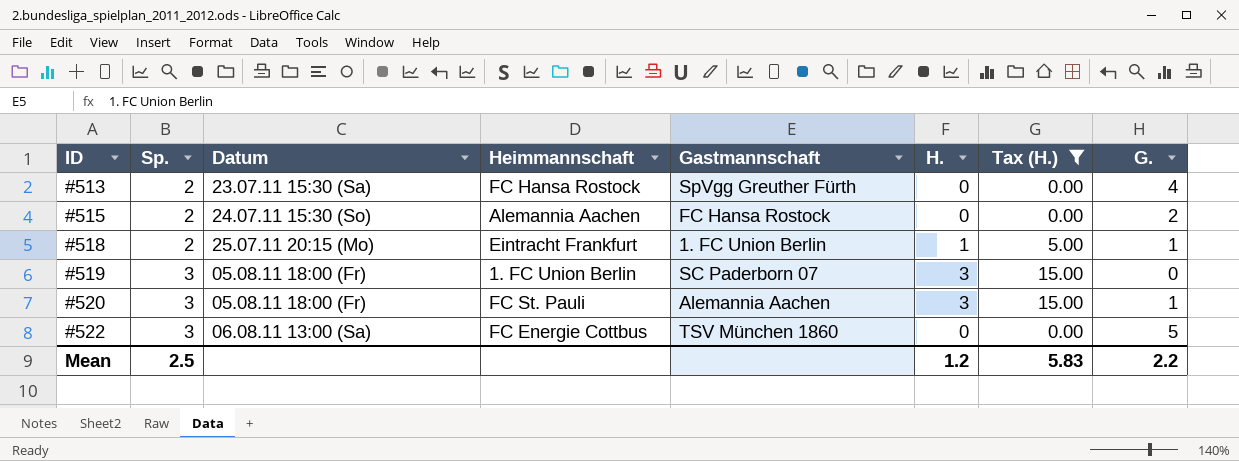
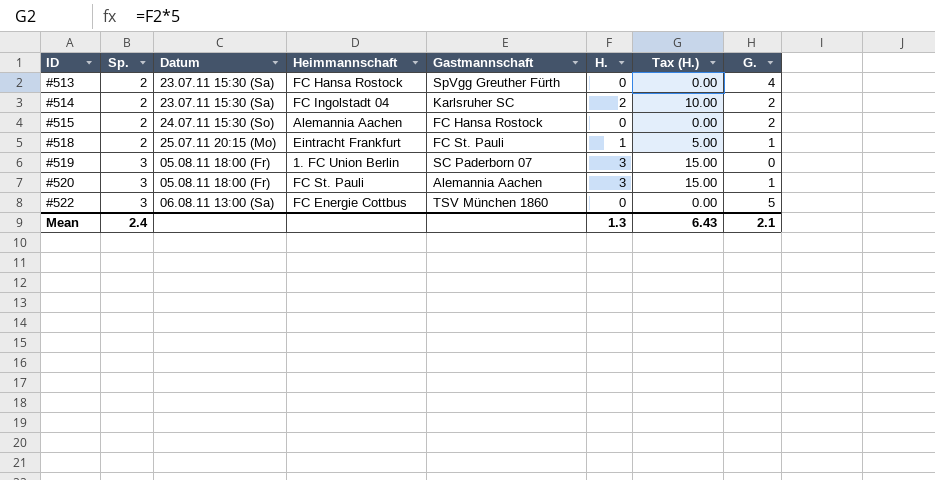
filter: Tax (H.) != 10.00 -> none
#518 | Gastmannschaft: 1. FC Union Berlin -> FC St. Pauli
Mean | Sp.: 2.5 -> 2.4
Mean | H.: 1.2 -> 1.3
Mean | Tax (H.): 5.83 -> 6.43
Mean | G.: 2.2 -> 2.1

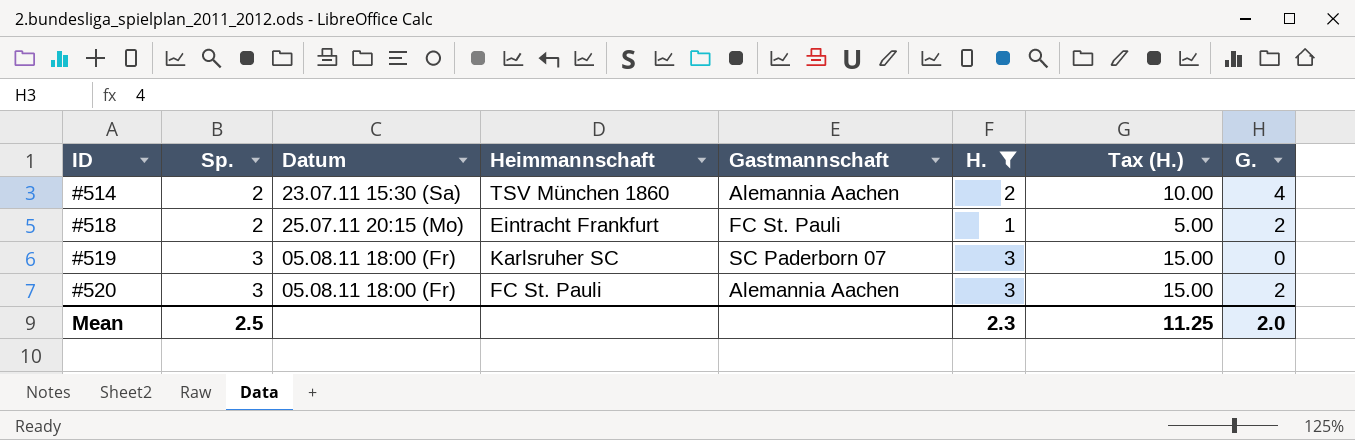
filter: none -> H. != 0
#514 | Heimmannschaft: FC Ingolstadt 04 -> TSV München 1860
#514 | Gastmannschaft: Karlsruher SC -> Alemannia Aachen
#514 | G.: 2 -> 4
#518 | G.: 1 -> 2
#519 | Heimmannschaft: 1. FC Union Berlin -> Karlsruher SC
#520 | G.: 1 -> 2
Mean | Sp.: 2.4 -> 2.5
Mean | H.: 1.3 -> 2.3
Mean | Tax (H.): 6.43 -> 11.25
Mean | G.: 2.1 -> 2.0

